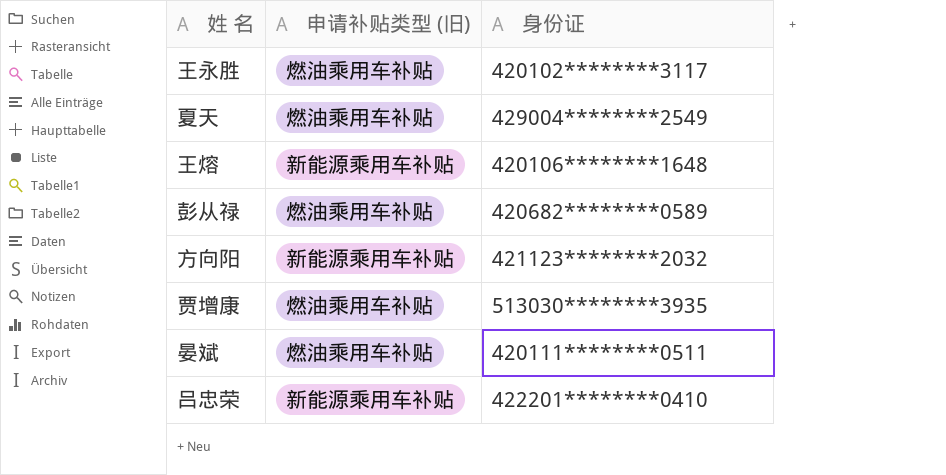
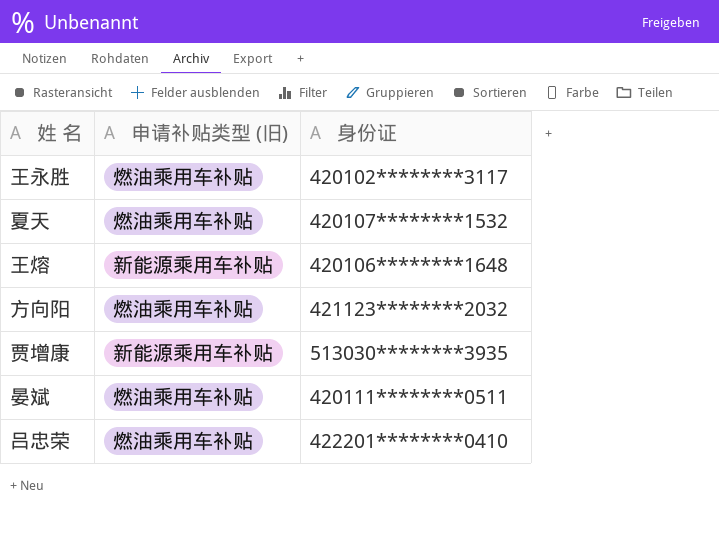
row 彭从禄: 燃油乘用车补贴 | 420682********0589 -> none
夏天 | 身份证: 429004********2549 -> 420107********1532
方向阳 | 申请补贴类型 (旧): 新能源乘用车补贴 -> 燃油乘用车补贴
贾增康 | 申请补贴类型 (旧): 燃油乘用车补贴 -> 新能源乘用车补贴
吕忠荣 | 申请补贴类型 (旧): 新能源乘用车补贴 -> 燃油乘用车补贴

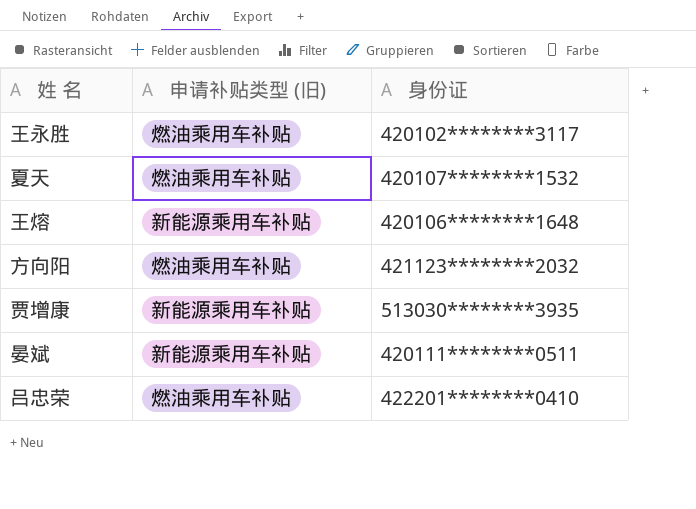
晏斌 | 申请补贴类型 (旧): 燃油乘用车补贴 -> 新能源乘用车补贴

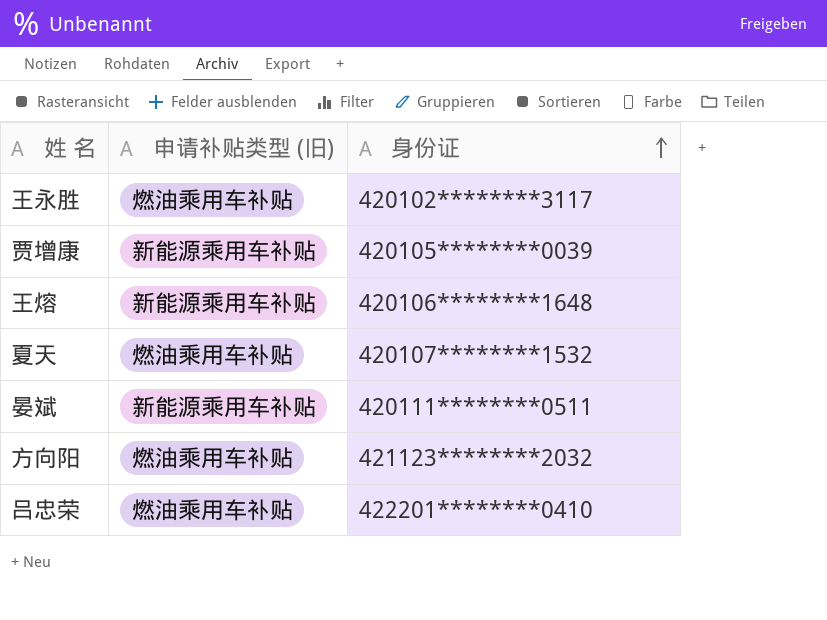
row order: none -> 身份证 ascending
贾增康 | 身份证: 513030********3935 -> 420105********0039

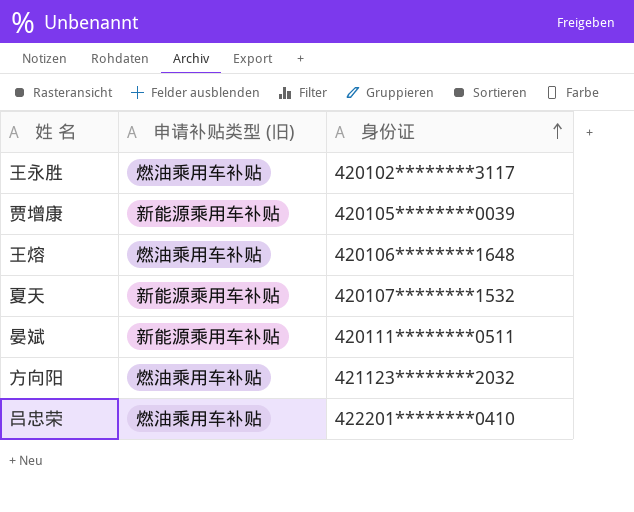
王熔 | 申请补贴类型 (旧): 新能源乘用车补贴 -> 燃油乘用车补贴
夏天 | 申请补贴类型 (旧): 燃油乘用车补贴 -> 新能源乘用车补贴

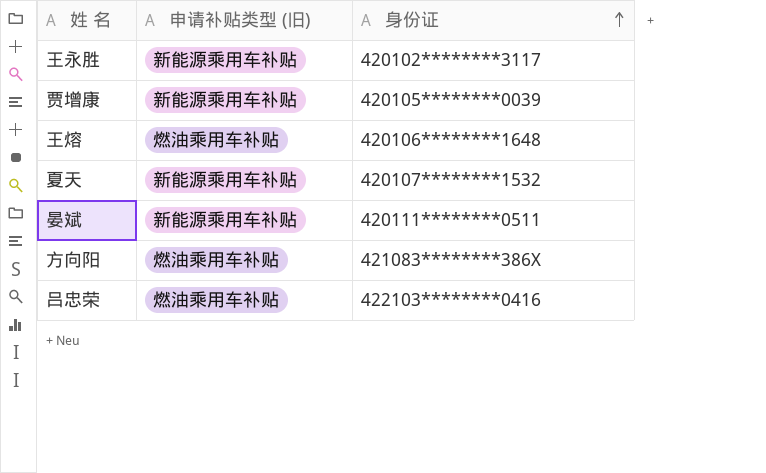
王永胜 | 申请补贴类型 (旧): 燃油乘用车补贴 -> 新能源乘用车补贴
方向阳 | 身份证: 421123********2032 -> 421083********386X
吕忠荣 | 身份证: 422201********0410 -> 422103********0416

